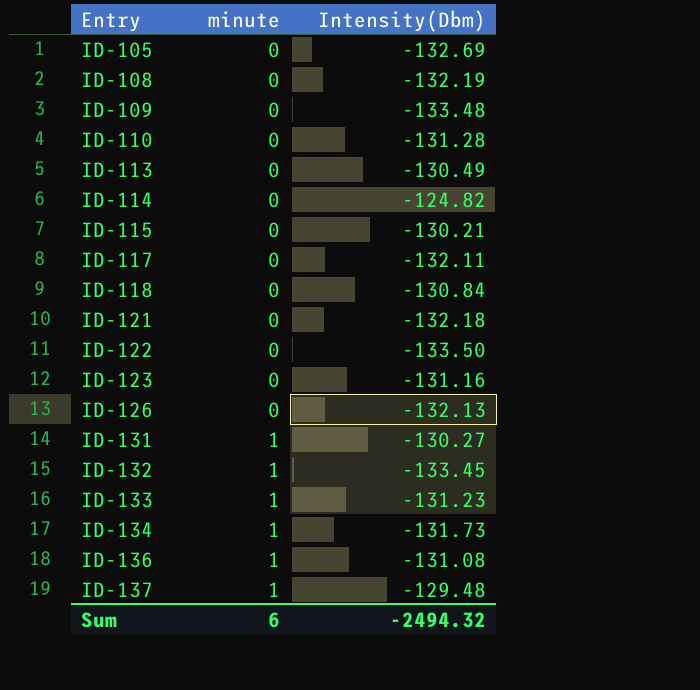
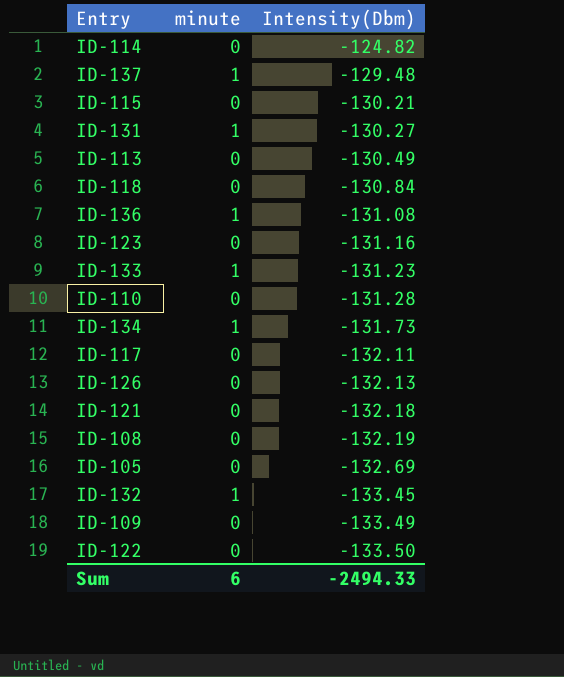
row order: Entry ascending -> Intensity(Dbm) descending
ID-109 | Intensity(Dbm): -133.48 -> -133.49
Sum | Intensity(Dbm): -2494.32 -> -2494.33

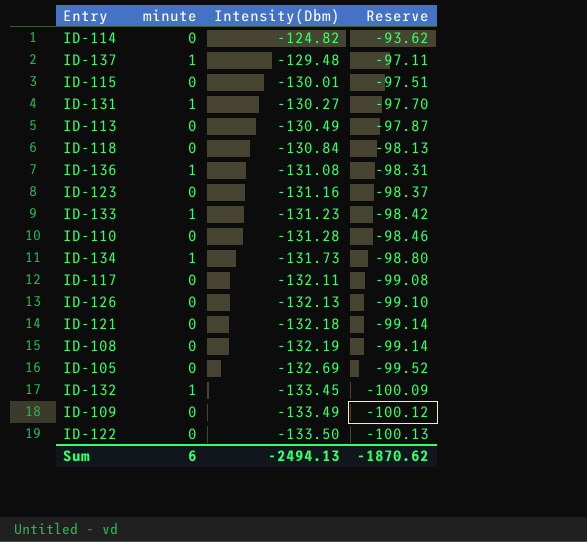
column Reserve | formula: none -> [Intensity(Dbm)] * 0.75
ID-115 | Intensity(Dbm): -130.21 -> -130.01
Sum | Intensity(Dbm): -2494.33 -> -2494.13

